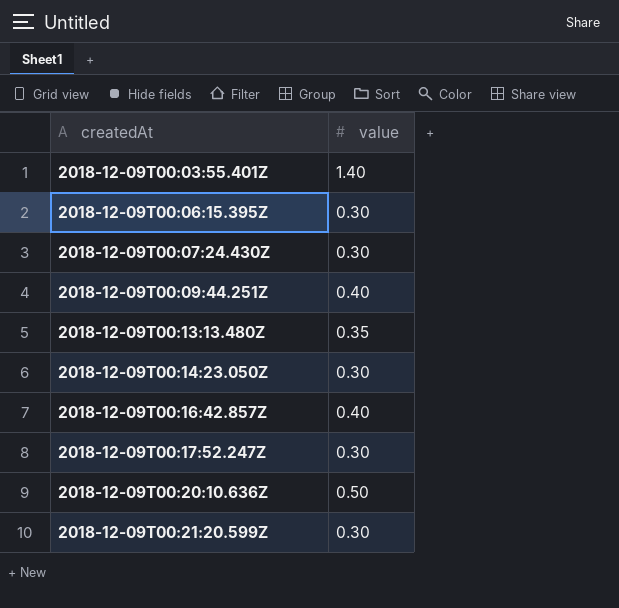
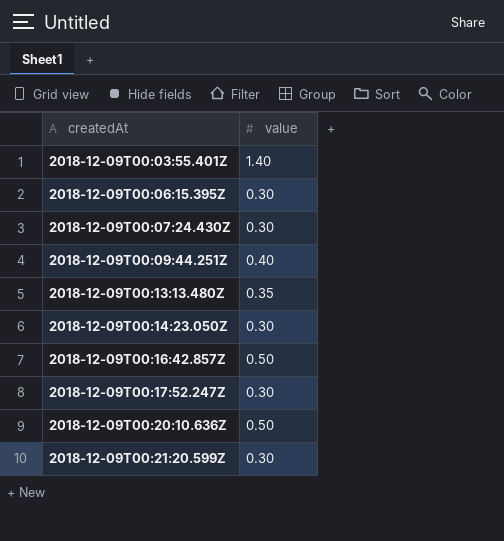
2018-12-09T00:16:42.857Z | value: 0.40 -> 0.50

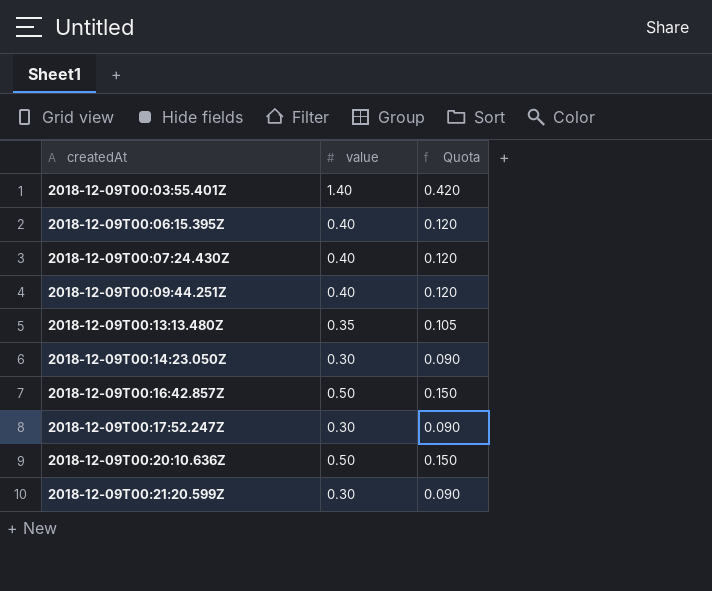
column Quota | formula: none -> [value] * 0.3
2018-12-09T00:06:15.395Z | value: 0.30 -> 0.40
2018-12-09T00:07:24.430Z | value: 0.30 -> 0.40

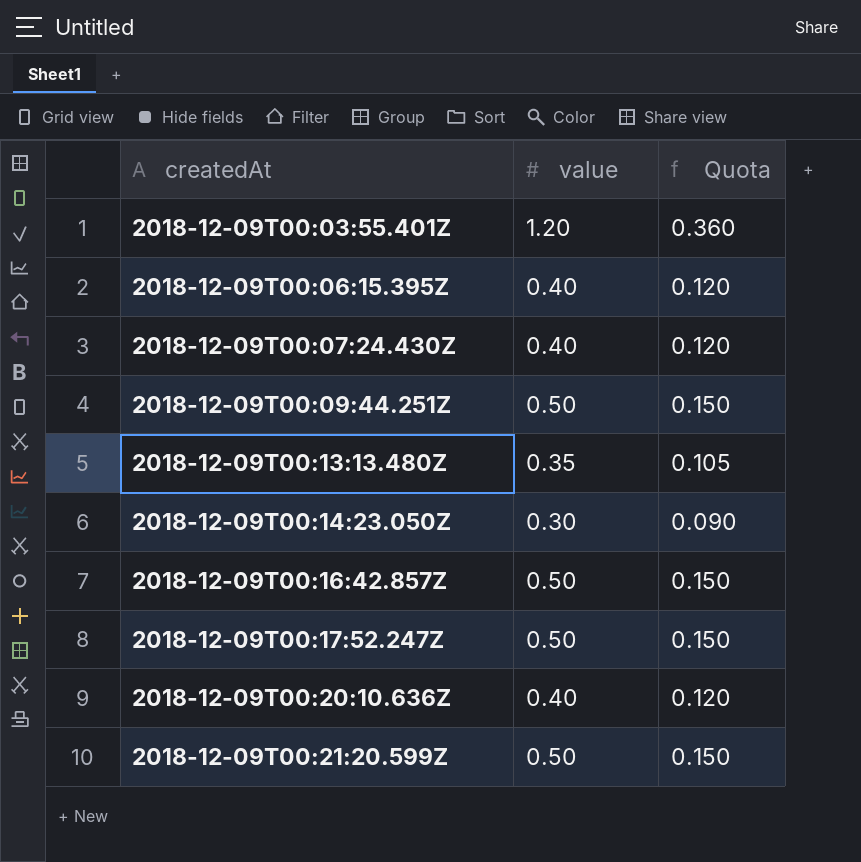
2018-12-09T00:03:55.401Z | value: 1.40 -> 1.20
2018-12-09T00:03:55.401Z | Quota: 0.420 -> 0.360
2018-12-09T00:09:44.251Z | value: 0.40 -> 0.50
2018-12-09T00:09:44.251Z | Quota: 0.120 -> 0.150
2018-12-09T00:17:52.247Z | value: 0.30 -> 0.50
2018-12-09T00:17:52.247Z | Quota: 0.090 -> 0.150
2018-12-09T00:20:10.636Z | value: 0.50 -> 0.40
2018-12-09T00:20:10.636Z | Quota: 0.150 -> 0.120
2018-12-09T00:21:20.599Z | value: 0.30 -> 0.50
2018-12-09T00:21:20.599Z | Quota: 0.090 -> 0.150

